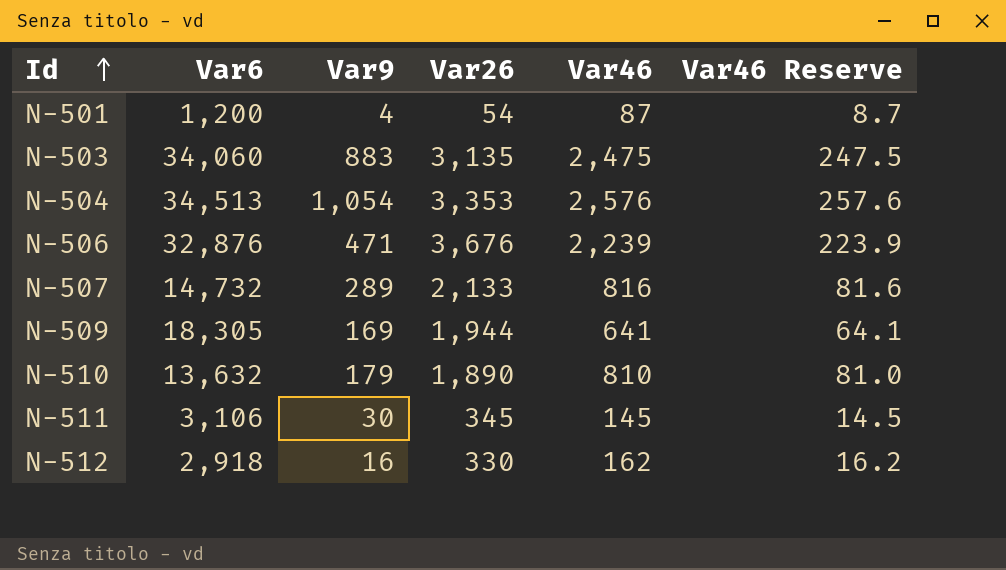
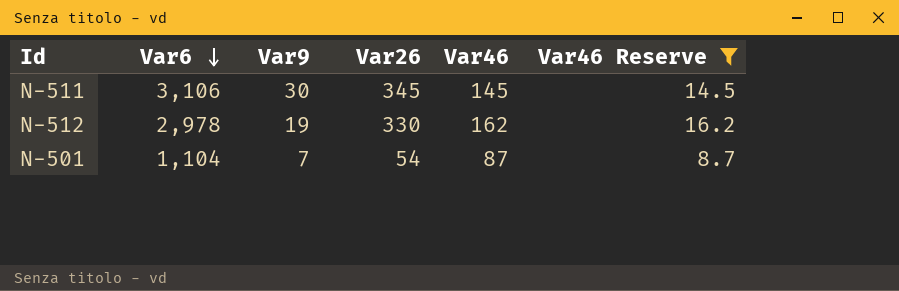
filter: none -> Var46 Reserve <= 16.2
row order: Id ascending -> Var6 descending
N-512 | Var6: 2,918 -> 2,978
N-512 | Var9: 16 -> 19
N-501 | Var6: 1,200 -> 1,104
N-501 | Var9: 4 -> 7

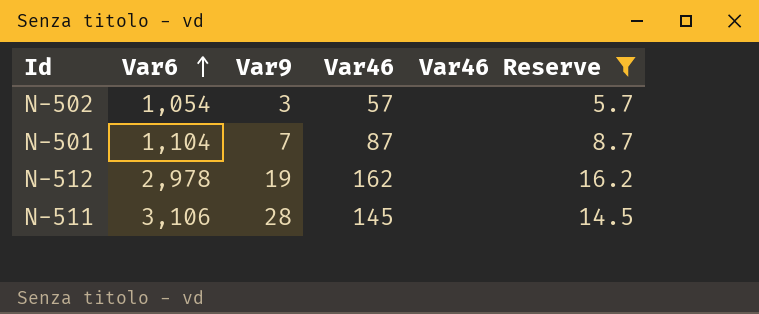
row order: Var6 descending -> Var6 ascending
column Var26 | position: 4 -> none
row N-502: none -> 1,054 | 3 | 57 | 5.7
N-511 | Var9: 30 -> 28

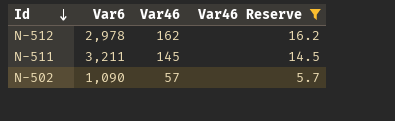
row order: Var6 ascending -> Id descending
column Var9 | position: 3 -> none
row N-501: 1,104 | 7 | 87 | 8.7 -> none
N-511 | Var6: 3,106 -> 3,211
N-502 | Var6: 1,054 -> 1,090

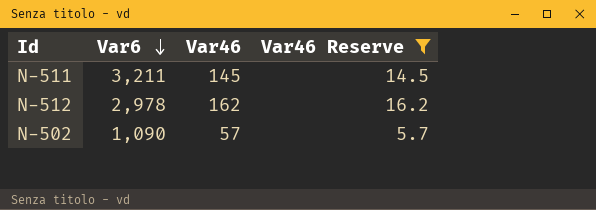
row order: Id descending -> Var6 descending

